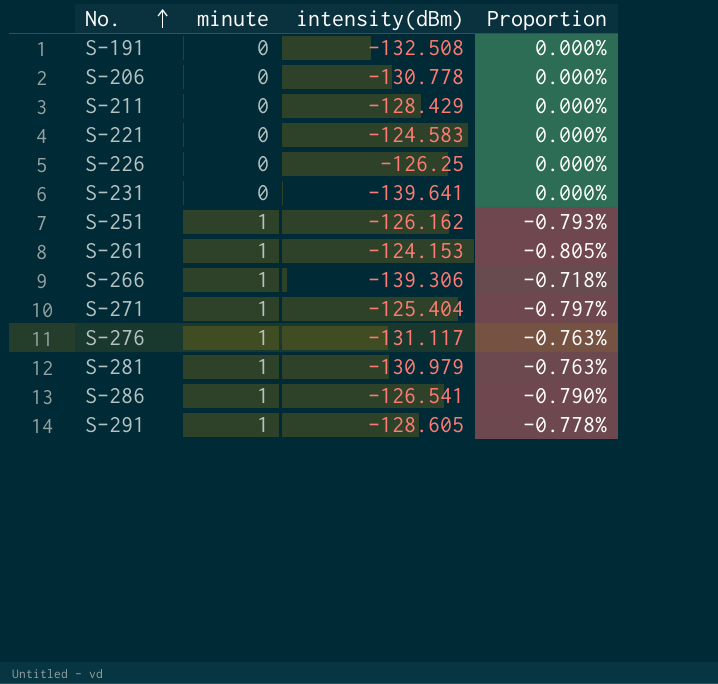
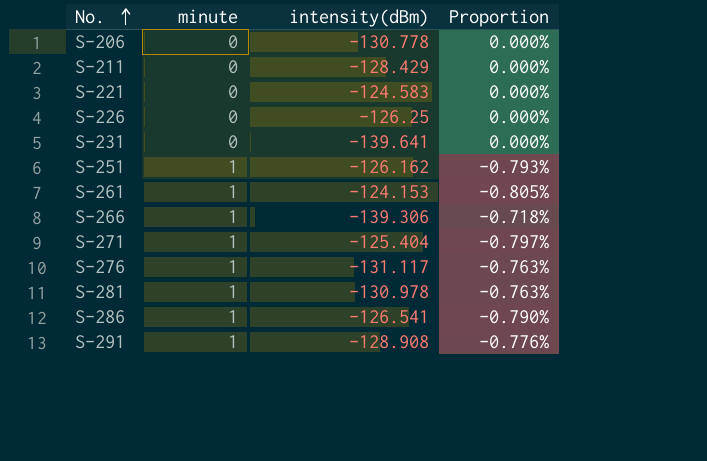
row S-191: 0 | -132.508 | 0.000% -> none
S-281 | intensity(dBm): -130.979 -> -130.978
S-291 | intensity(dBm): -128.605 -> -128.908
S-291 | Proportion: -0.778% -> -0.776%

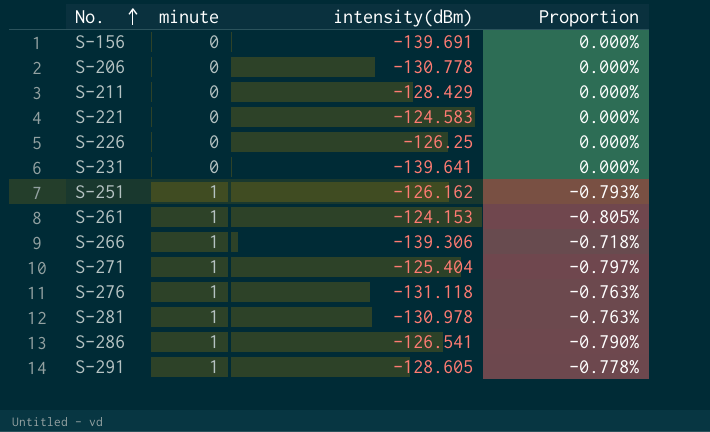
row S-156: none -> 0 | -139.691 | 0.000%
S-276 | intensity(dBm): -131.117 -> -131.118
S-291 | intensity(dBm): -128.908 -> -128.605
S-291 | Proportion: -0.776% -> -0.778%

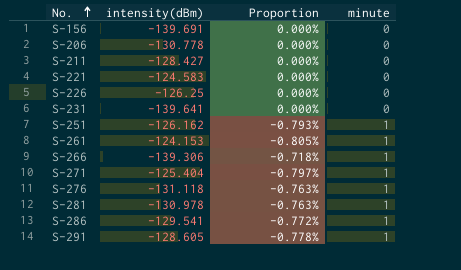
column minute | position: 2 -> 4
S-211 | intensity(dBm): -128.429 -> -128.427
S-286 | intensity(dBm): -126.541 -> -129.541
S-286 | Proportion: -0.790% -> -0.772%

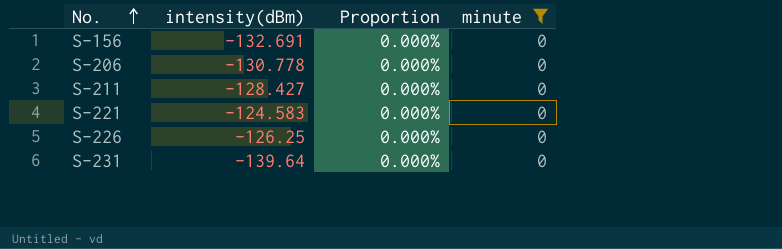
filter: none -> minute = 0
S-156 | intensity(dBm): -139.691 -> -132.691
S-231 | intensity(dBm): -139.641 -> -139.64

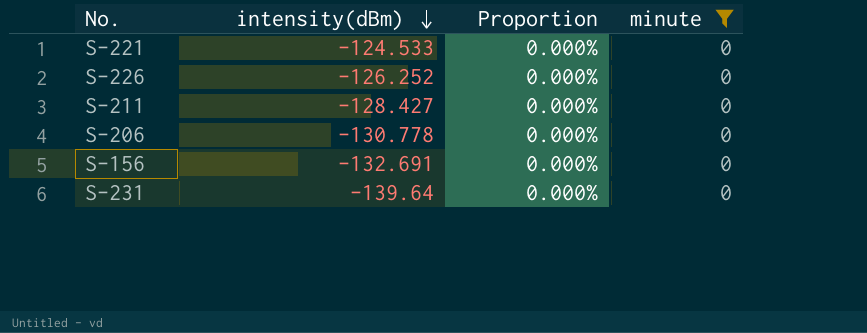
row order: No. ascending -> intensity(dBm) descending
S-221 | intensity(dBm): -124.583 -> -124.533
S-226 | intensity(dBm): -126.25 -> -126.252

